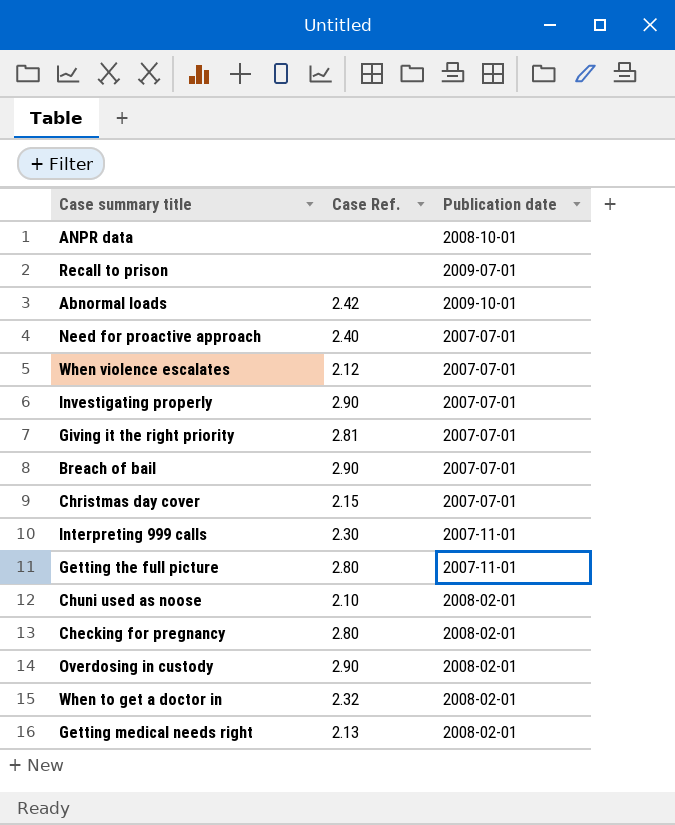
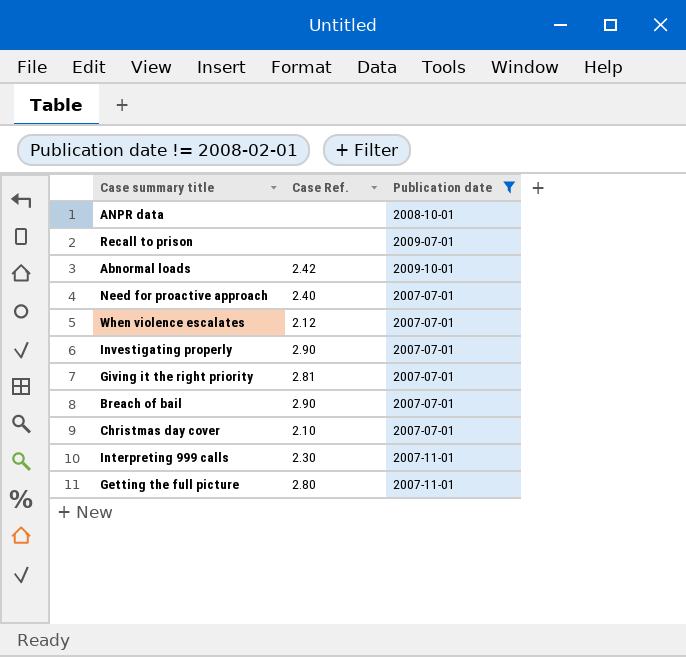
filter: none -> Publication date != 2008-02-01
Christmas day cover | Case Ref.: 2.15 -> 2.10

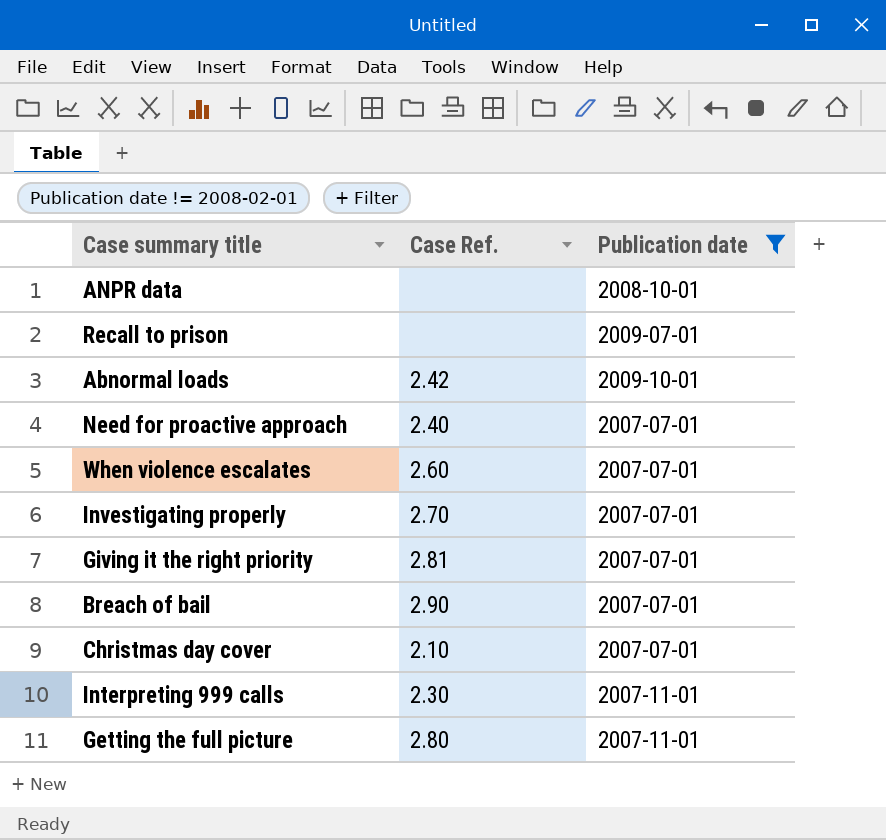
When violence escalates | Case Ref.: 2.12 -> 2.60
Investigating properly | Case Ref.: 2.90 -> 2.70

